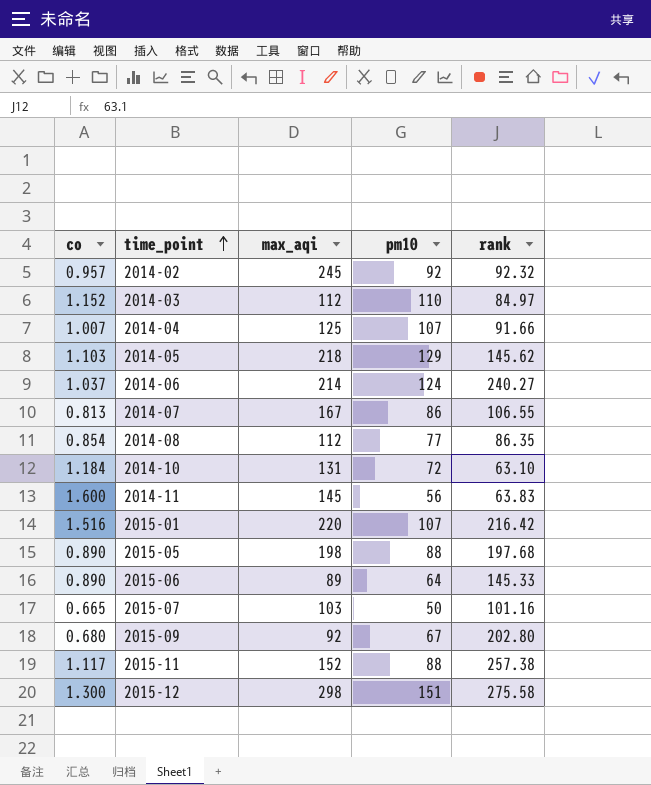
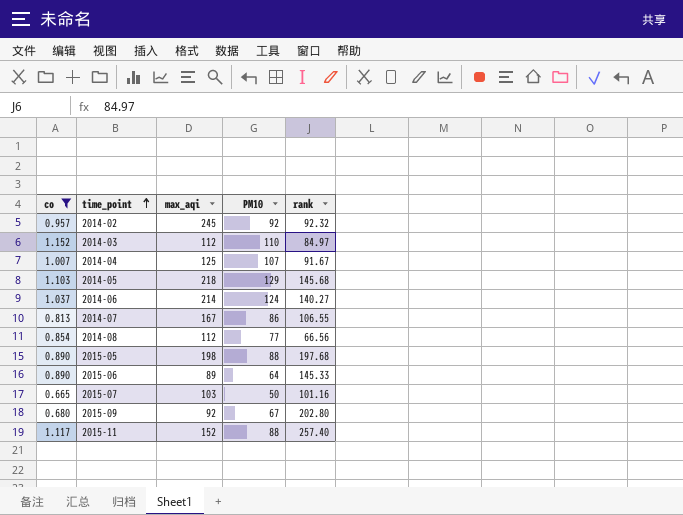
filter: none -> co <= 1.152
column name: pm10 -> PM10
2014-04 | rank: 91.66 -> 91.67
2014-05 | rank: 145.62 -> 145.68
2014-06 | rank: 240.27 -> 140.27
2014-08 | rank: 86.35 -> 66.56
2015-11 | rank: 257.38 -> 257.40

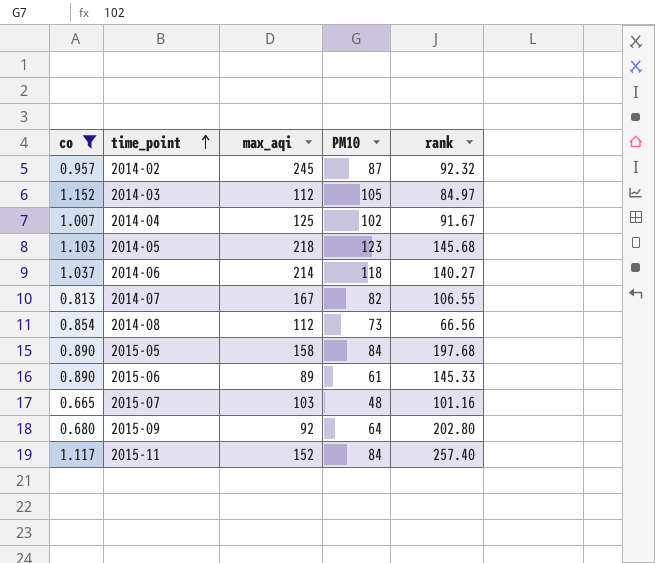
2014-02 | PM10: 92 -> 87
2014-03 | PM10: 110 -> 105
2014-04 | PM10: 107 -> 102
2014-05 | PM10: 129 -> 123
2014-06 | PM10: 124 -> 118
2014-07 | PM10: 86 -> 82
2014-08 | PM10: 77 -> 73
2015-05 | max_aqi: 198 -> 158
2015-05 | PM10: 88 -> 84
2015-06 | PM10: 64 -> 61
2015-07 | PM10: 50 -> 48
2015-09 | PM10: 67 -> 64
2015-11 | PM10: 88 -> 84

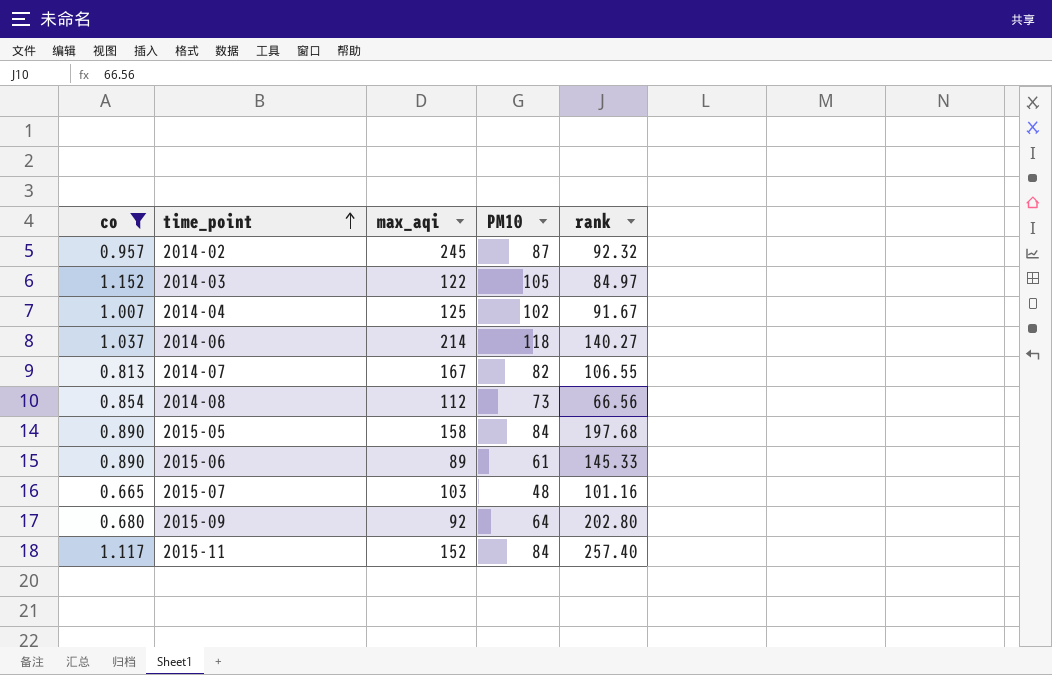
row 2014-05: 1.103 | 218 | 123 | 145.68 -> none
2014-03 | max_aqi: 112 -> 122

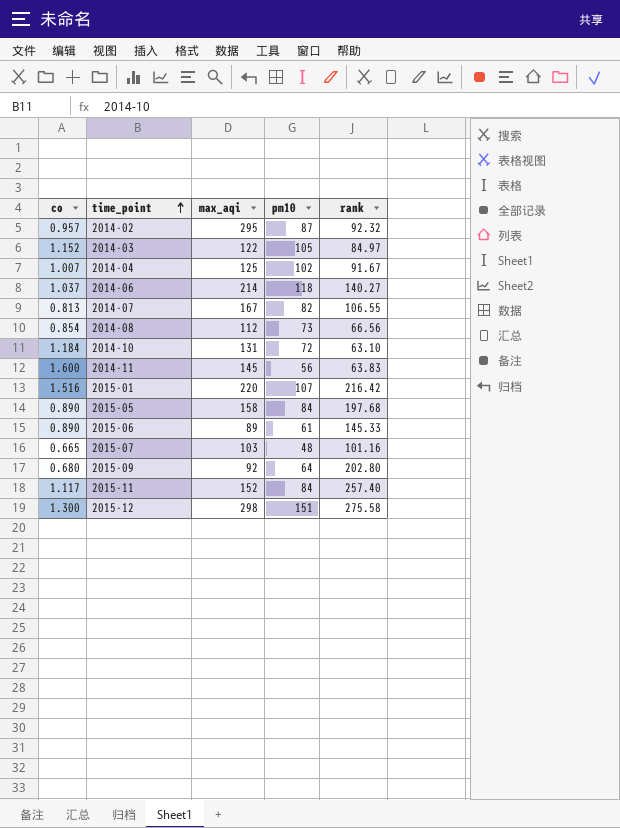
filter: co <= 1.152 -> none
column name: PM10 -> pm10
2014-02 | max_aqi: 245 -> 295

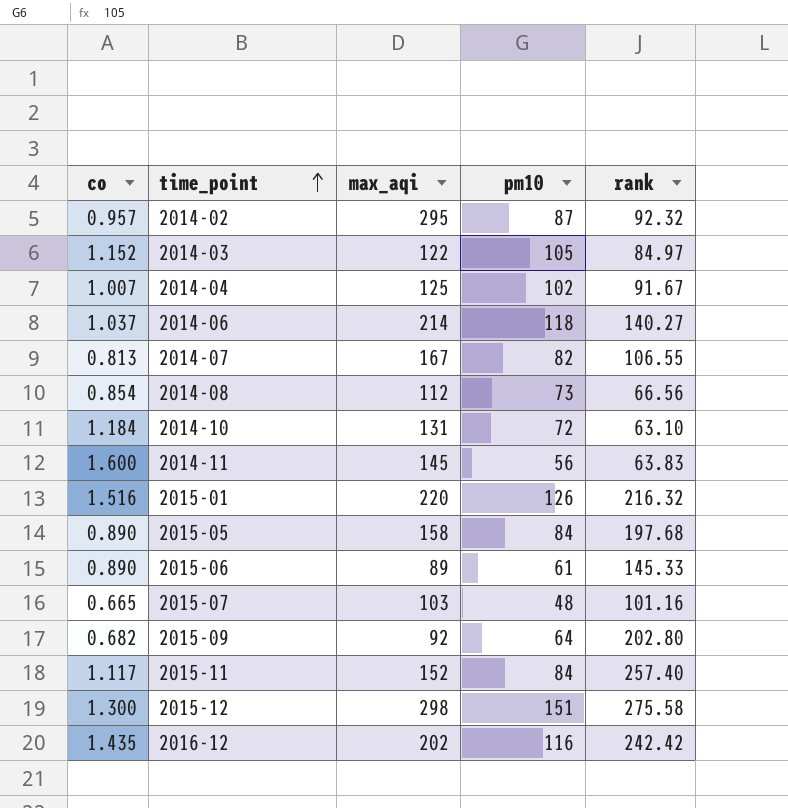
2015-01 | pm10: 107 -> 126
2015-01 | rank: 216.42 -> 216.32
2015-09 | co: 0.680 -> 0.682
row 2016-12: none -> 1.435 | 202 | 116 | 242.42

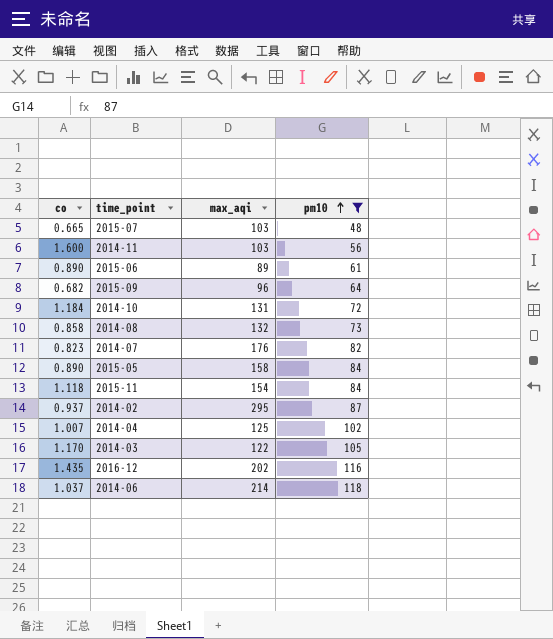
filter: none -> pm10 <= 118
row order: time_point ascending -> pm10 ascending
column rank | position: 5 -> none
2014-11 | max_aqi: 145 -> 103
2015-09 | max_aqi: 92 -> 96
2014-08 | co: 0.854 -> 0.858
2014-08 | max_aqi: 112 -> 132
2014-07 | co: 0.813 -> 0.823
2014-07 | max_aqi: 167 -> 176
2015-11 | co: 1.117 -> 1.118
2015-11 | max_aqi: 152 -> 154
2014-02 | co: 0.957 -> 0.937
2014-03 | co: 1.152 -> 1.170

